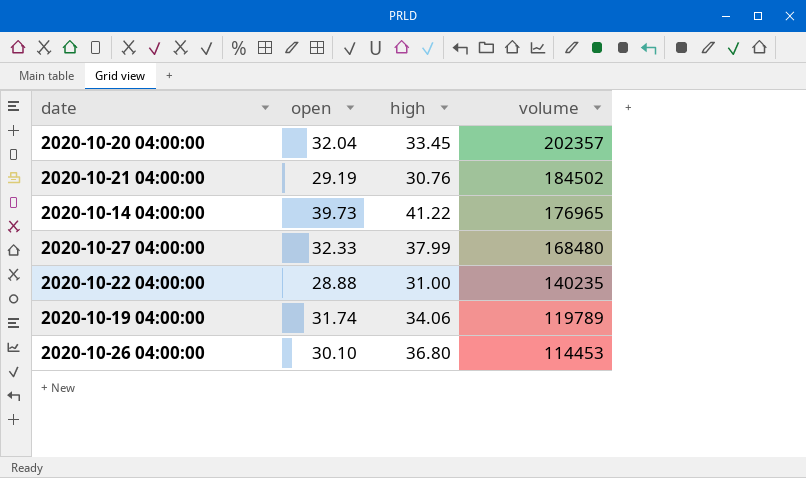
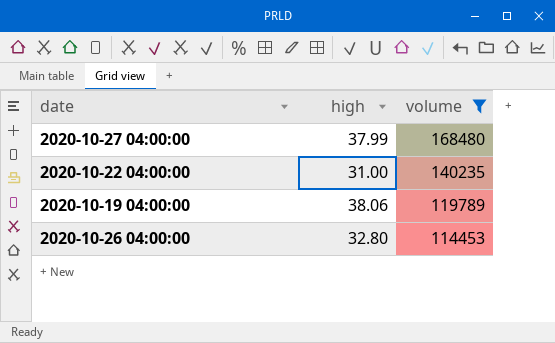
filter: none -> volume <= 168480
column open | position: 2 -> none
2020-10-19 04:00:00 | high: 34.06 -> 38.06
2020-10-26 04:00:00 | high: 36.80 -> 32.80

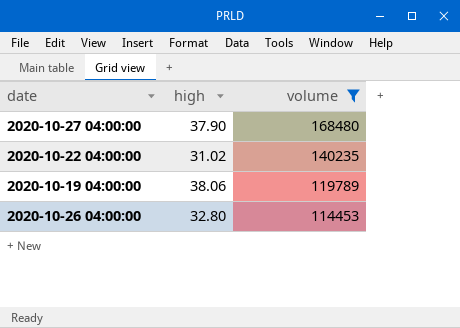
2020-10-27 04:00:00 | high: 37.99 -> 37.90
2020-10-22 04:00:00 | high: 31.00 -> 31.02

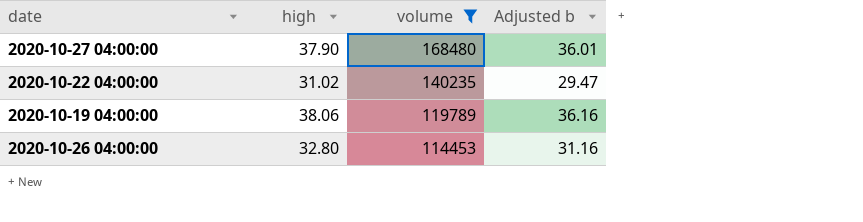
column Adjusted b | formula: none -> [high] * 0.95

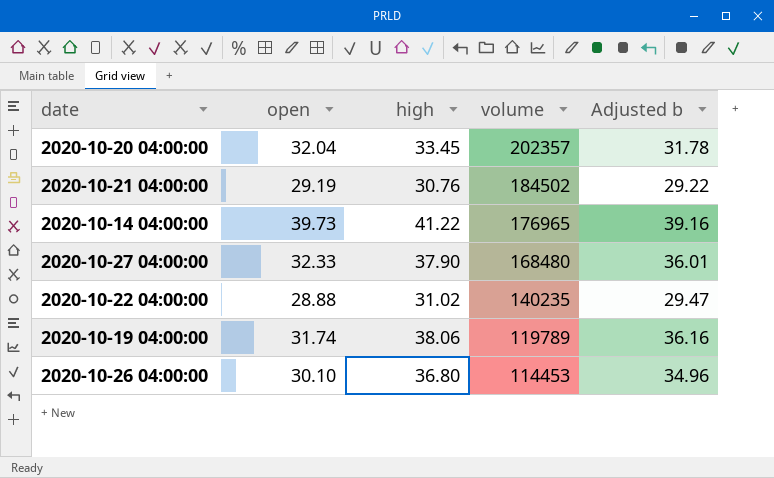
filter: volume <= 168480 -> none
column open | position: none -> 2
2020-10-26 04:00:00 | high: 32.80 -> 36.80
2020-10-26 04:00:00 | Adjusted b: 31.16 -> 34.96

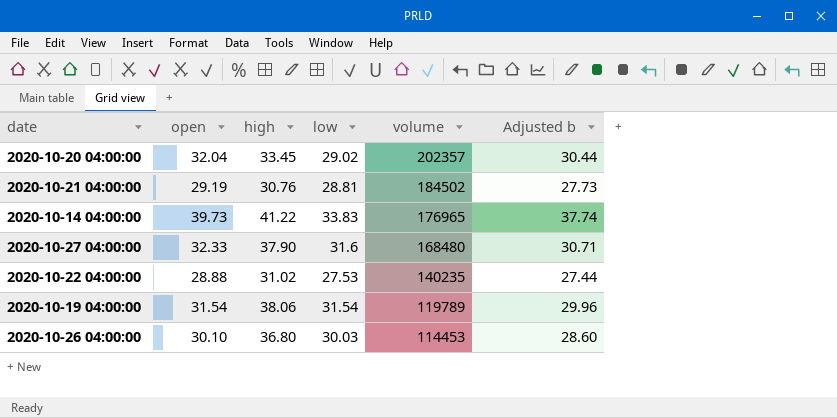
column low | position: none -> 4
column Adjusted b | formula: [high] * 0.95 -> [open] * 0.95
2020-10-19 04:00:00 | open: 31.74 -> 31.54

